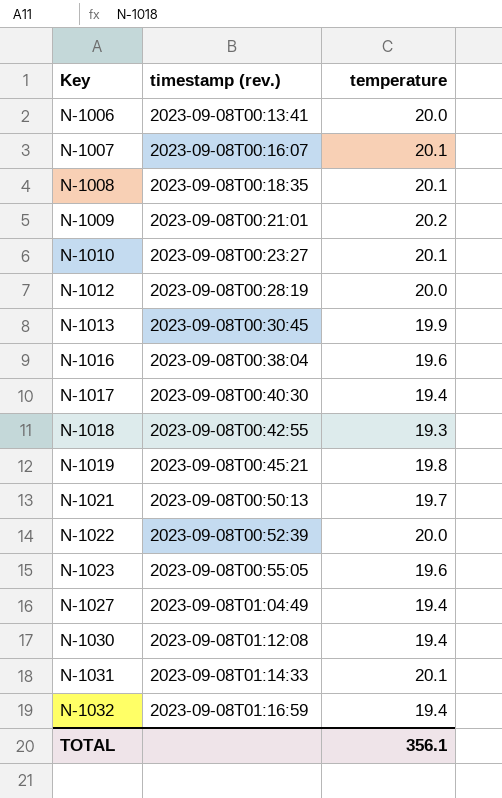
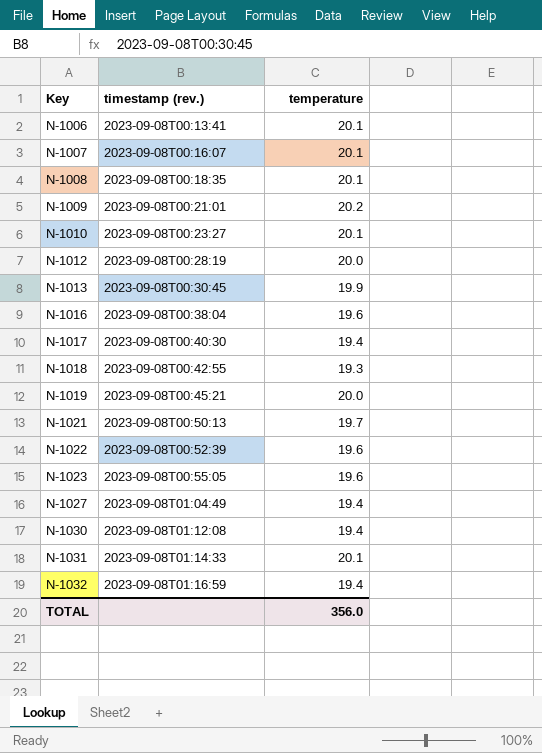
N-1006 | temperature: 20.0 -> 20.1
N-1019 | temperature: 19.8 -> 20.0
N-1022 | temperature: 20.0 -> 19.6
TOTAL | temperature: 356.1 -> 356.0

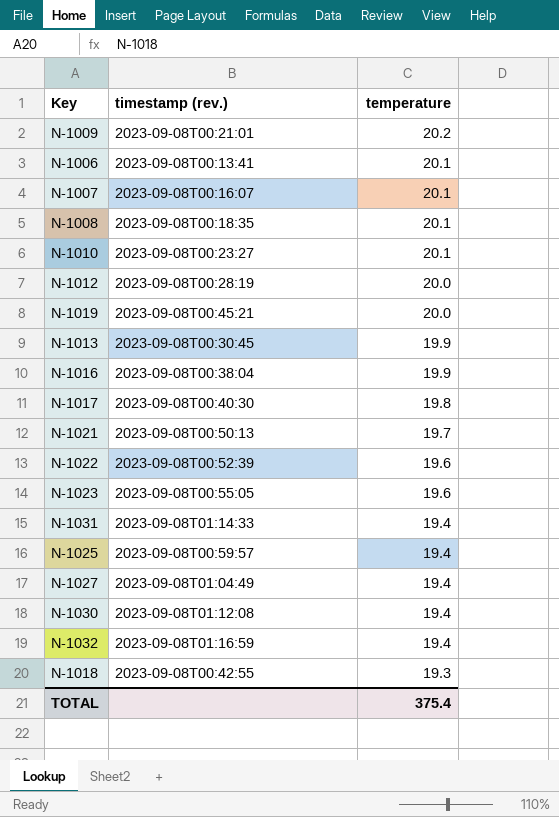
row order: Key ascending -> temperature descending
N-1016 | temperature: 19.6 -> 19.9
N-1017 | temperature: 19.4 -> 19.8
N-1031 | temperature: 20.1 -> 19.4
row N-1025: none -> 2023-09-08T00:59:57 | 19.4
TOTAL | temperature: 356.0 -> 375.4

